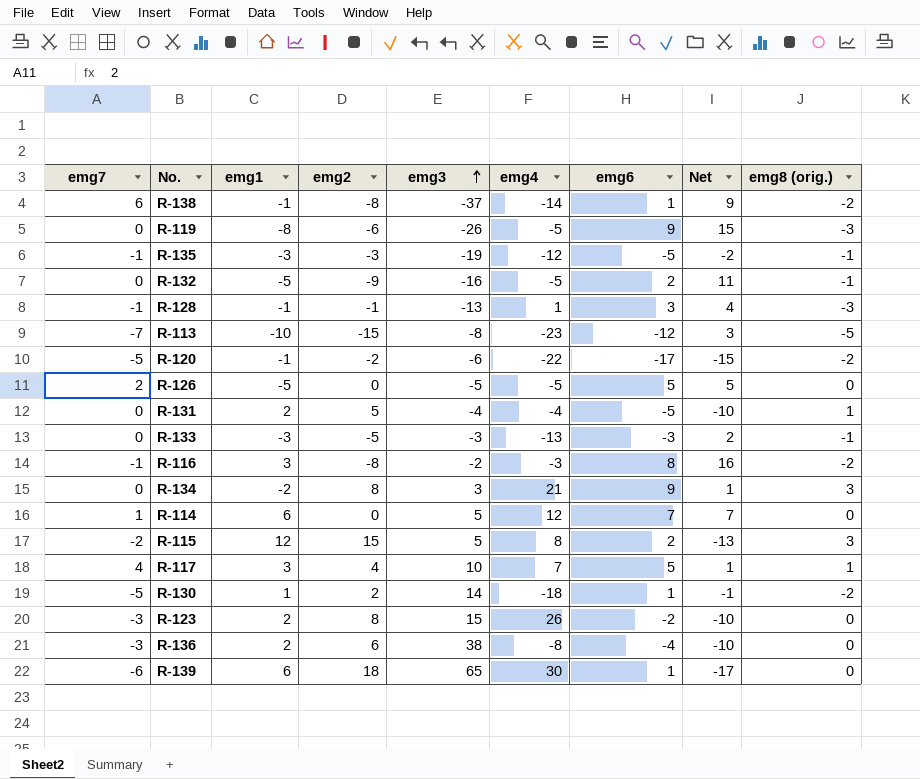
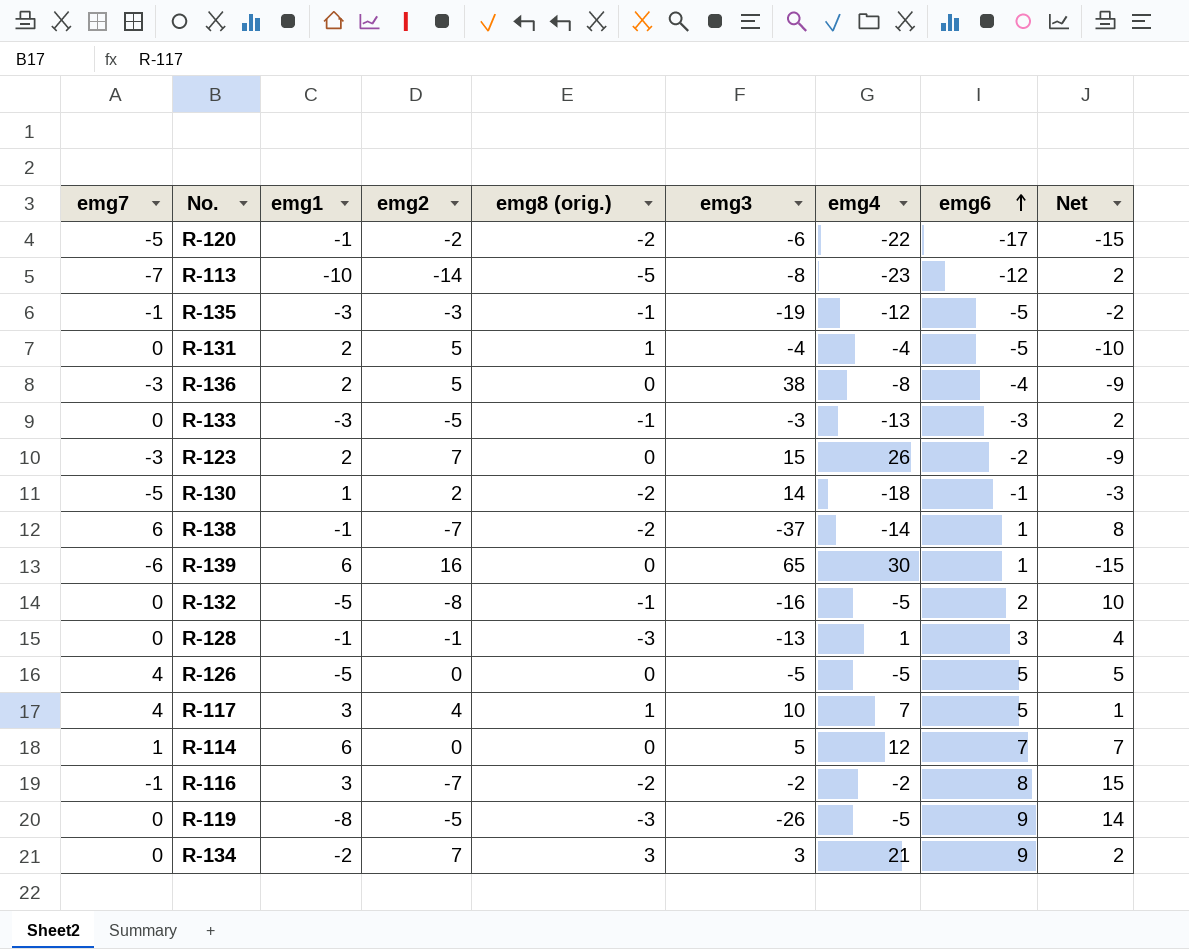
row order: emg3 ascending -> emg6 ascending
column emg8 (orig.) | position: 9 -> 5
row R-115: -2 | 12 | 15 | 5 | 8 | 2 | -13 | 3 -> none
R-113 | emg2: -15 -> -14
R-113 | Net: 3 -> 2
R-136 | emg2: 6 -> 5
R-136 | Net: -10 -> -9
R-123 | emg2: 8 -> 7
R-123 | Net: -10 -> -9
R-130 | emg6: 1 -> -1
R-130 | Net: -1 -> -3
R-138 | emg2: -8 -> -7
R-138 | Net: 9 -> 8
R-139 | emg2: 18 -> 16
R-139 | Net: -17 -> -15
R-132 | emg2: -9 -> -8
R-132 | Net: 11 -> 10
R-128 | emg7: -1 -> 0
R-126 | emg7: 2 -> 4
R-116 | emg2: -8 -> -7
R-116 | emg4: -3 -> -2
R-116 | Net: 16 -> 15
R-119 | emg2: -6 -> -5
R-119 | Net: 15 -> 14
R-134 | emg2: 8 -> 7
R-134 | Net: 1 -> 2

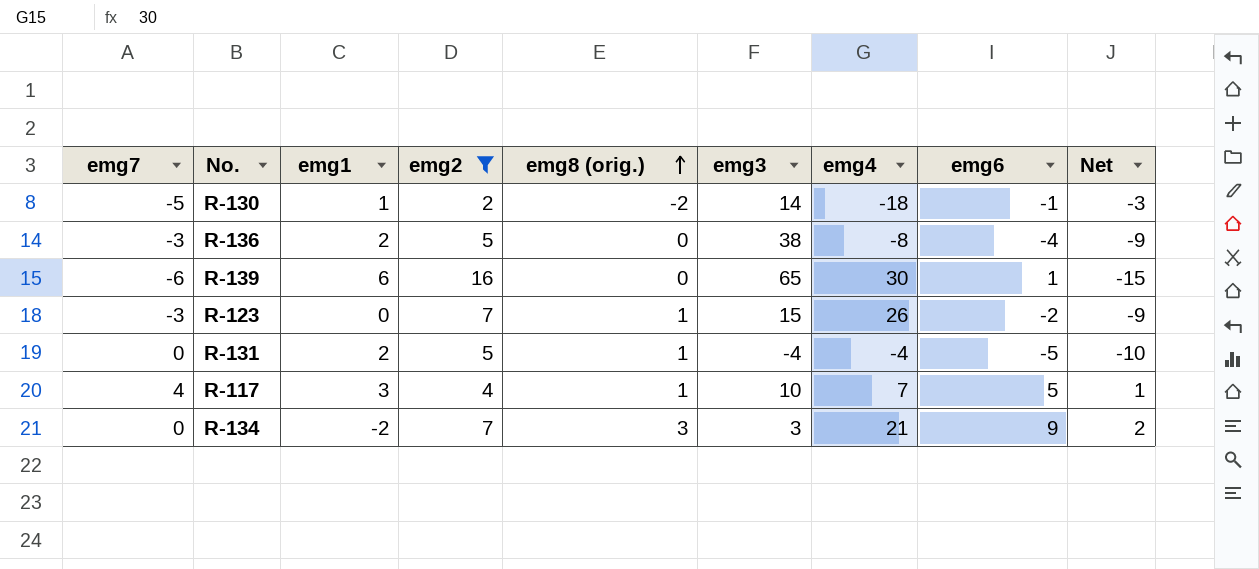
filter: none -> emg2 >= 2
row order: emg6 ascending -> emg8 (orig.) ascending
R-123 | emg1: 2 -> 0
R-123 | emg8 (orig.): 0 -> 1

